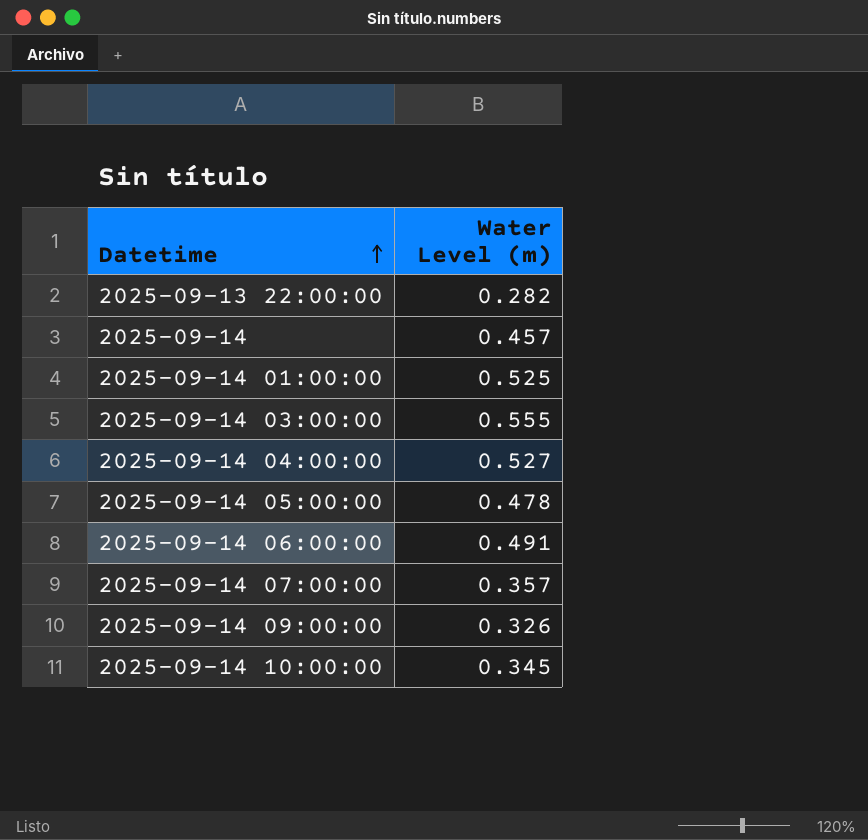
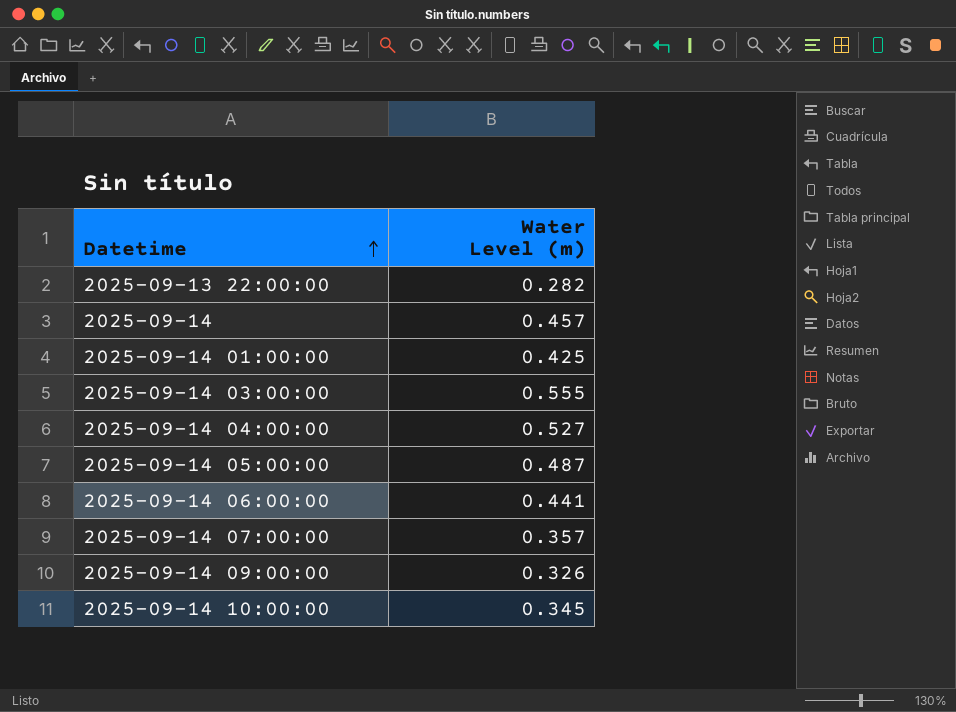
2025-09-14 01:00:00 | Water Level (m): 0.525 -> 0.425
2025-09-14 05:00:00 | Water Level (m): 0.478 -> 0.487
2025-09-14 06:00:00 | Water Level (m): 0.491 -> 0.441

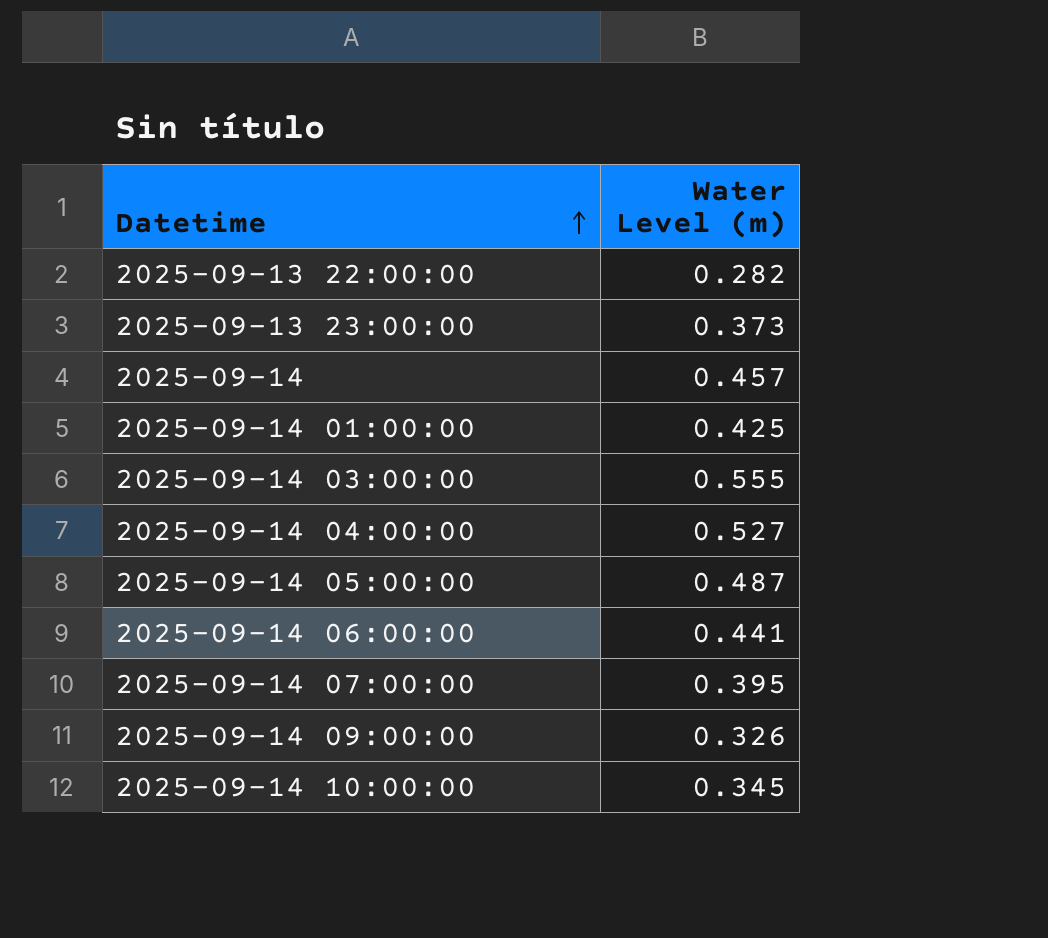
row 2025-09-13 23:00:00: none -> 0.373
2025-09-14 07:00:00 | Water Level (m): 0.357 -> 0.395

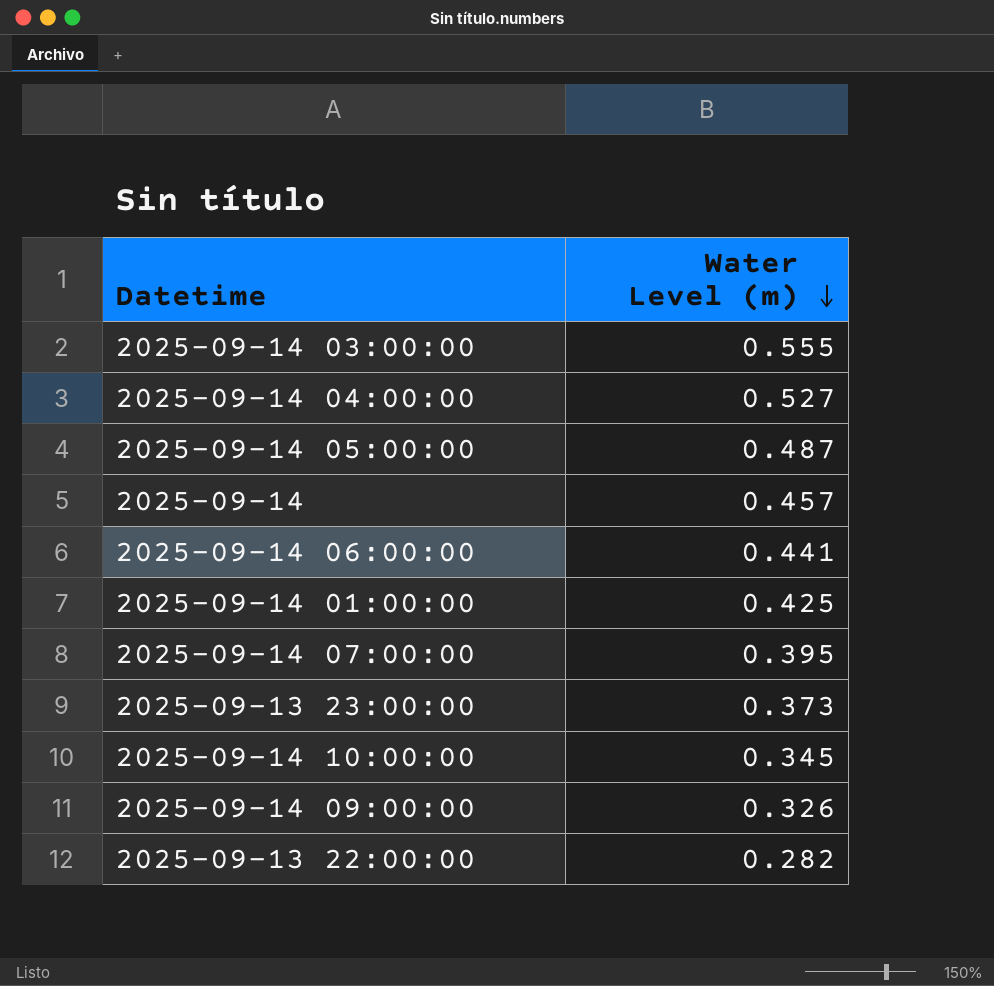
row order: Datetime ascending -> Water Level (m) descending

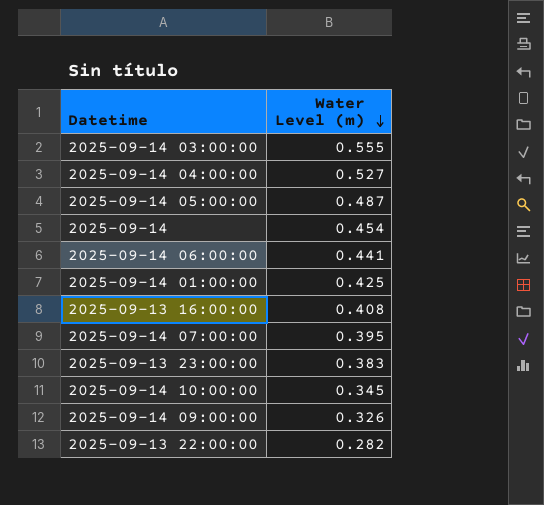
2025-09-14 | Water Level (m): 0.457 -> 0.454
row 2025-09-13 16:00:00: none -> 0.408
2025-09-13 23:00:00 | Water Level (m): 0.373 -> 0.383

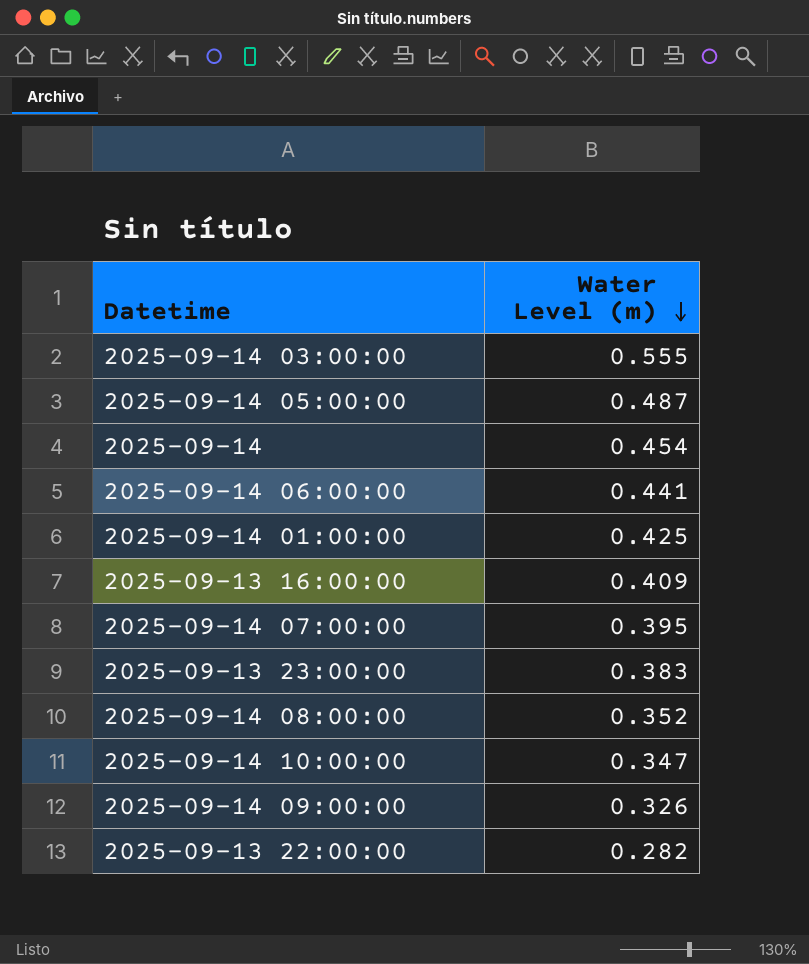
row 2025-09-14 04:00:00: 0.527 -> none
2025-09-13 16:00:00 | Water Level (m): 0.408 -> 0.409
row 2025-09-14 08:00:00: none -> 0.352
2025-09-14 10:00:00 | Water Level (m): 0.345 -> 0.347

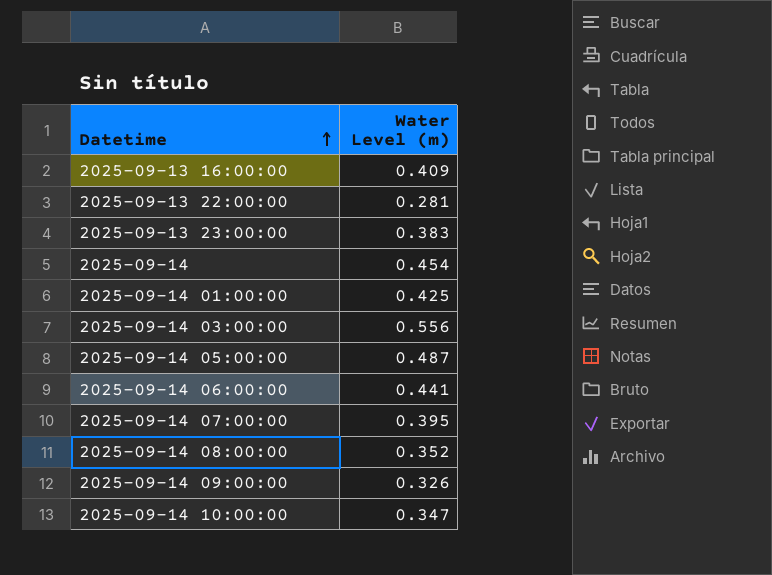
row order: Water Level (m) descending -> Datetime ascending
2025-09-13 22:00:00 | Water Level (m): 0.282 -> 0.281
2025-09-14 03:00:00 | Water Level (m): 0.555 -> 0.556

